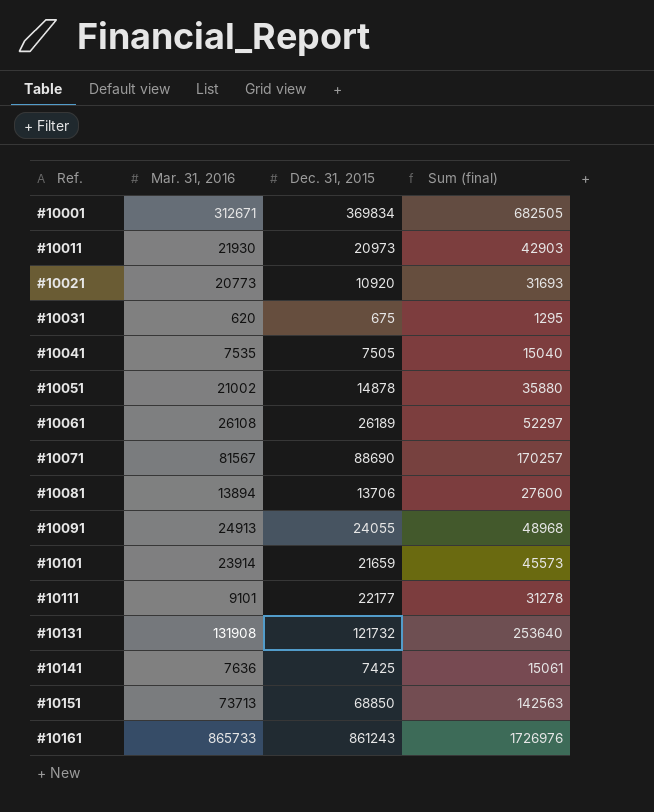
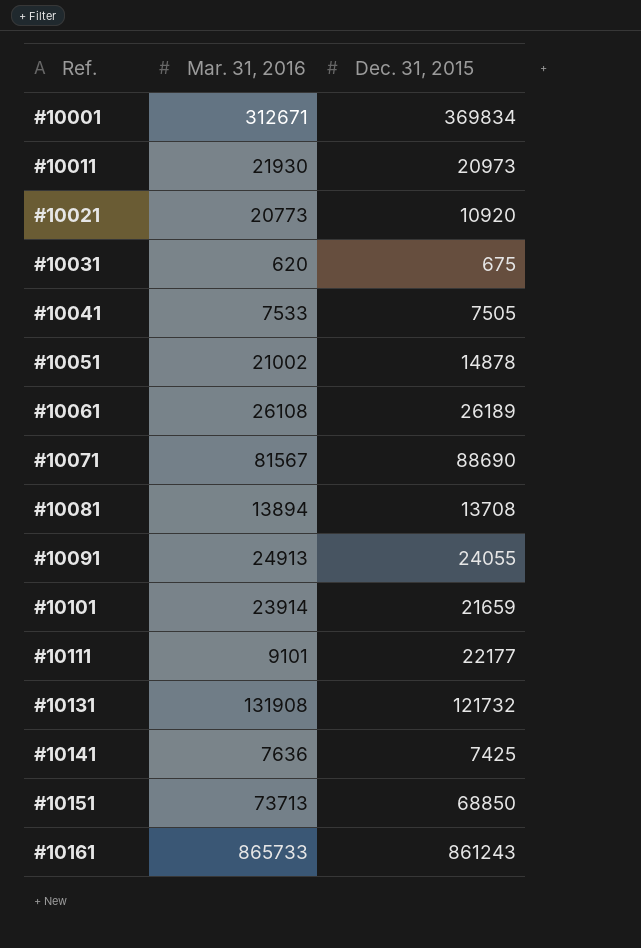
column Sum (final) | formula: [Mar. 31, 2016] + [Dec. 31, 2015] -> none
#10041 | Mar. 31, 2016: 7535 -> 7533
#10081 | Dec. 31, 2015: 13706 -> 13708

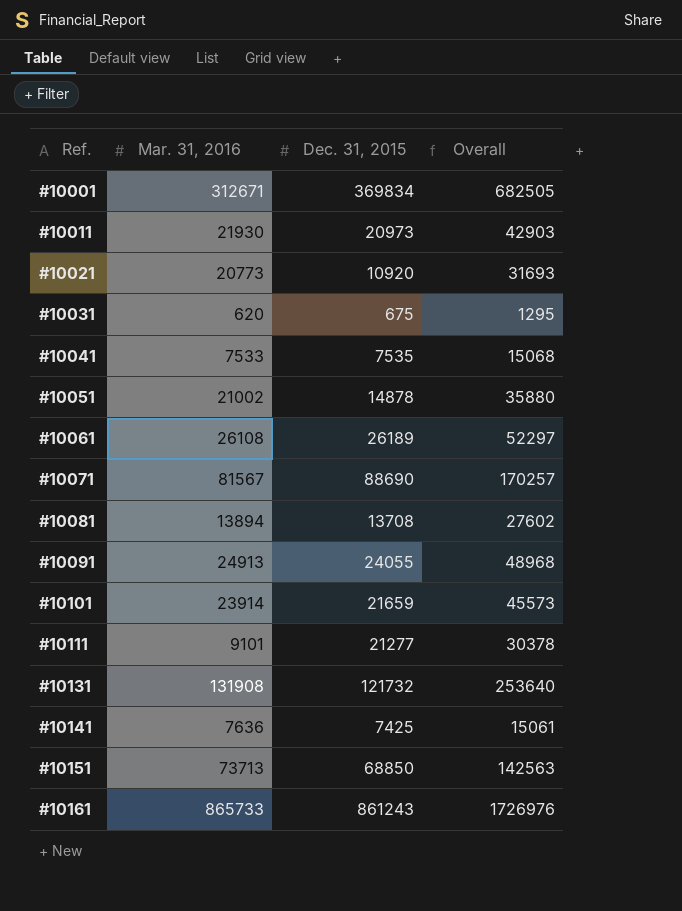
column Overall | formula: none -> [Mar. 31, 2016] + [Dec. 31, 2015]
#10041 | Dec. 31, 2015: 7505 -> 7535
#10111 | Dec. 31, 2015: 22177 -> 21277

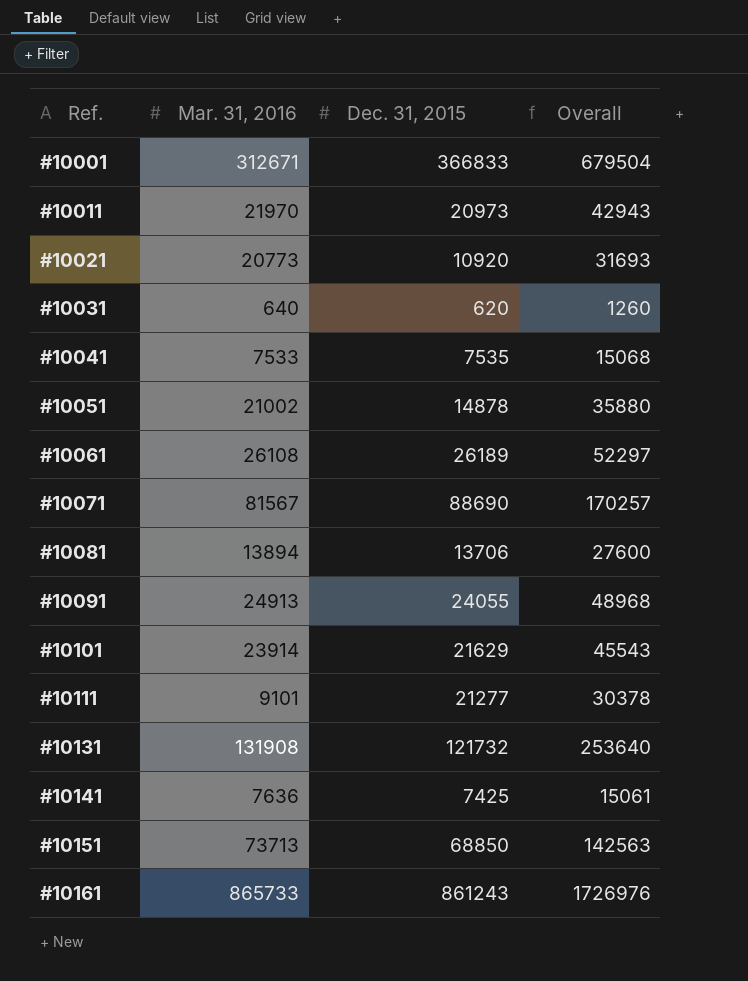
#10001 | Dec. 31, 2015: 369834 -> 366833
#10001 | Overall: 682505 -> 679504
#10011 | Mar. 31, 2016: 21930 -> 21970
#10011 | Overall: 42903 -> 42943
#10031 | Mar. 31, 2016: 620 -> 640
#10031 | Dec. 31, 2015: 675 -> 620
#10031 | Overall: 1295 -> 1260
#10081 | Dec. 31, 2015: 13708 -> 13706
#10081 | Overall: 27602 -> 27600
#10101 | Dec. 31, 2015: 21659 -> 21629
#10101 | Overall: 45573 -> 45543

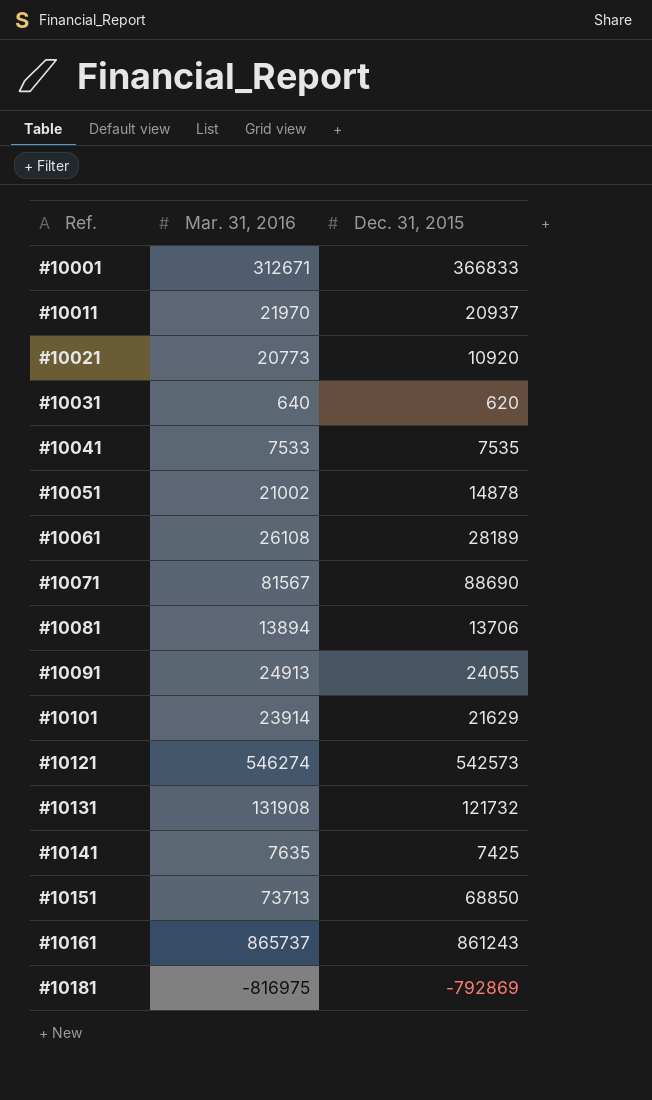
column Overall | formula: [Mar. 31, 2016] + [Dec. 31, 2015] -> none
row #10111: 9101 | 21277 | 30378 -> none
#10011 | Dec. 31, 2015: 20973 -> 20937
#10061 | Dec. 31, 2015: 26189 -> 28189
row #10121: none -> 546274 | 542573
#10141 | Mar. 31, 2016: 7636 -> 7635
#10161 | Mar. 31, 2016: 865733 -> 865737
row #10181: none -> -816975 | -792869

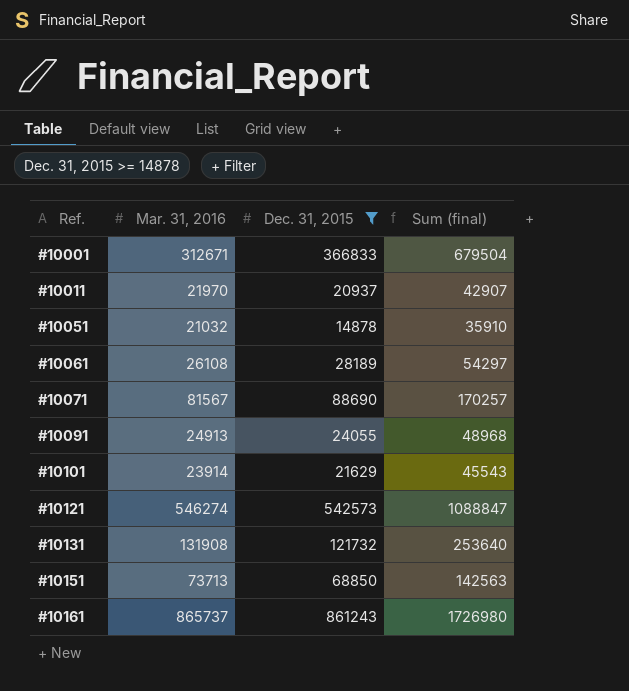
filter: none -> Dec. 31, 2015 >= 14878
column Sum (final) | formula: none -> [Mar. 31, 2016] + [Dec. 31, 2015]
#10051 | Mar. 31, 2016: 21002 -> 21032

